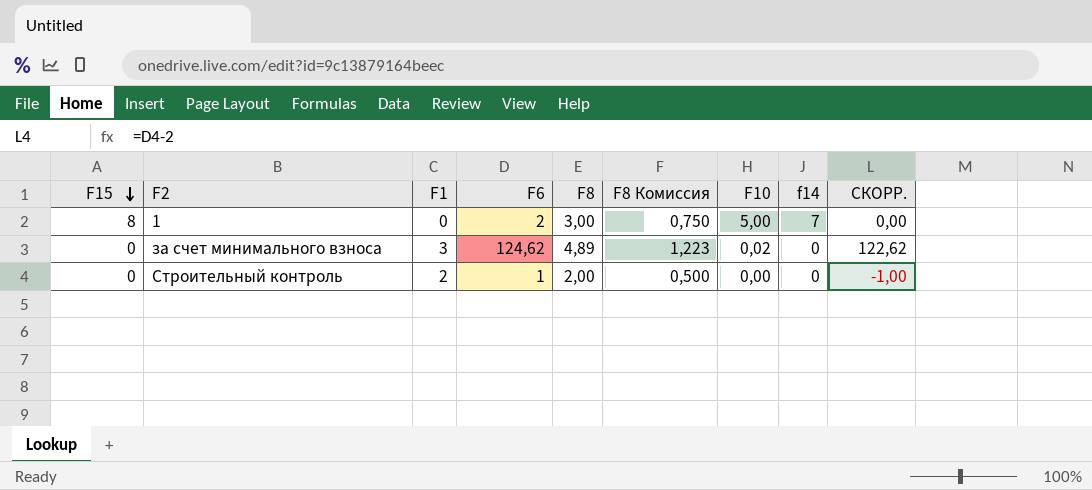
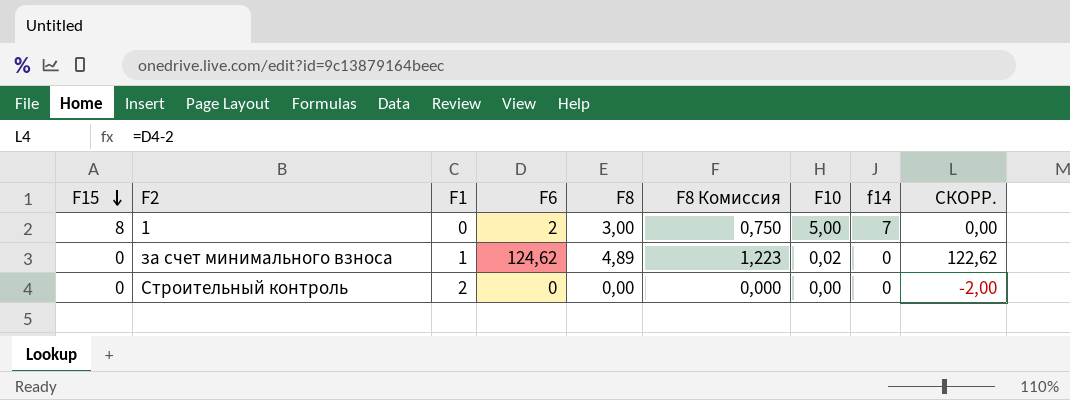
за счет минимального взноса | F1: 3 -> 1
Строительный контроль | F6: 1 -> 0
Строительный контроль | F8: 2,00 -> 0,00
Строительный контроль | F8 Комиссия: 0,500 -> 0,000
Строительный контроль | СКОРР.: -1,00 -> -2,00

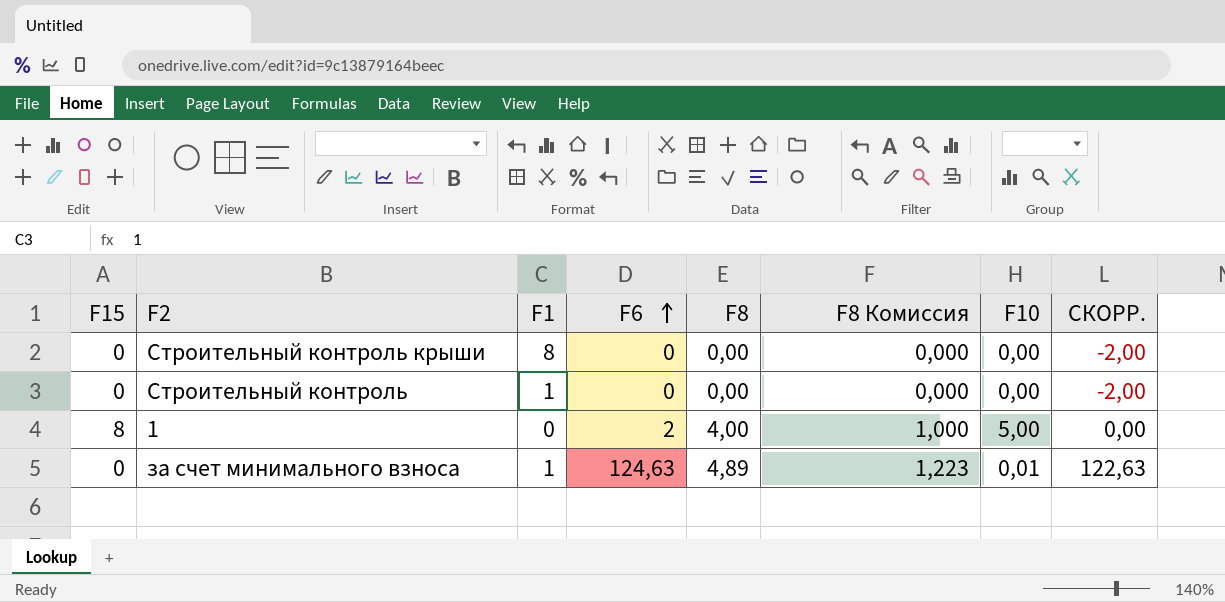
row order: F15 descending -> F6 ascending
column f14 | position: 8 -> none
row Строительный контроль крыши: none -> 0 | 8 | 0 | 0,00 | 0,000 | 0,00 | -2,00
Строительный контроль | F1: 2 -> 1
1 | F8: 3,00 -> 4,00
1 | F8 Комиссия: 0,750 -> 1,000
за счет минимального взноса | F6: 124,62 -> 124,63
за счет минимального взноса | F10: 0,02 -> 0,01
за счет минимального взноса | СКОРР.: 122,62 -> 122,63

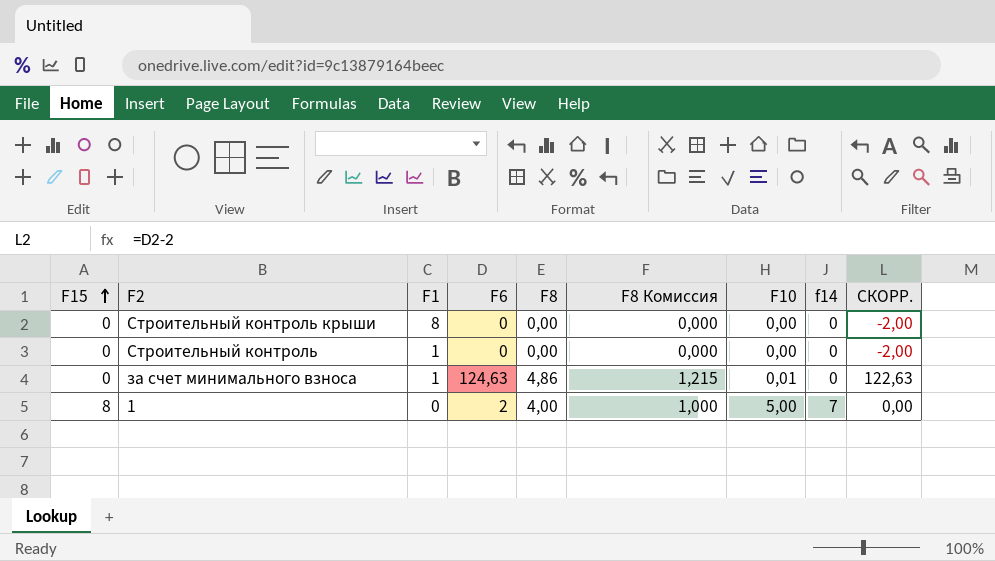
row order: F6 ascending -> F15 ascending
column f14 | position: none -> 8
за счет минимального взноса | F8: 4,89 -> 4,86
за счет минимального взноса | F8 Комиссия: 1,223 -> 1,215

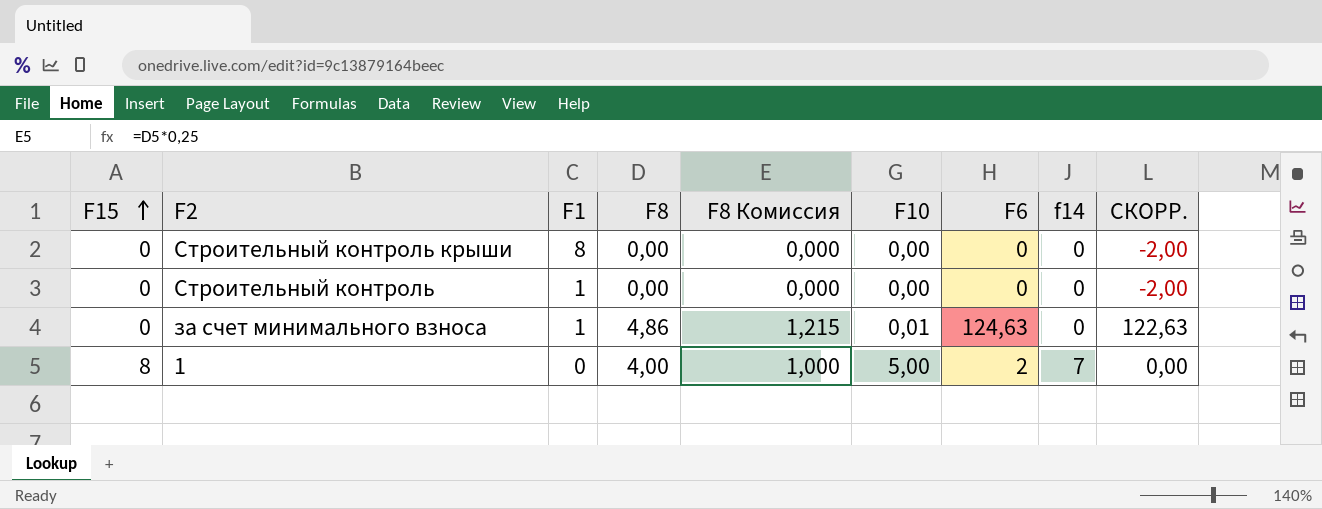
column F6 | position: 4 -> 7

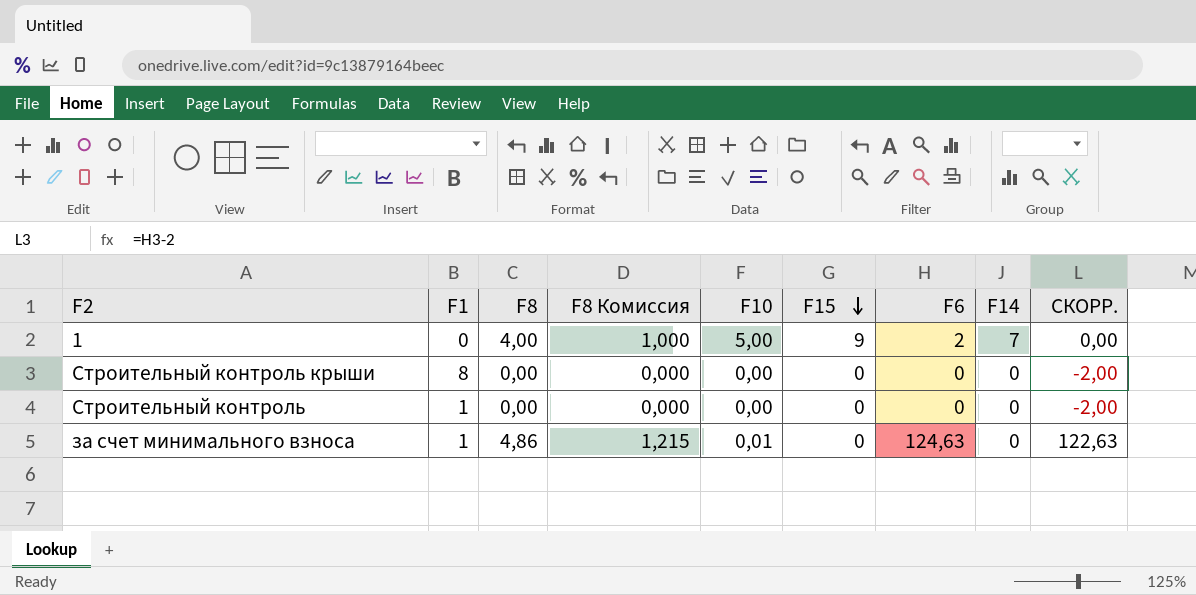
row order: F15 ascending -> F15 descending
column F15 | position: 1 -> 6
column name: f14 -> F14
1 | F15: 8 -> 9

